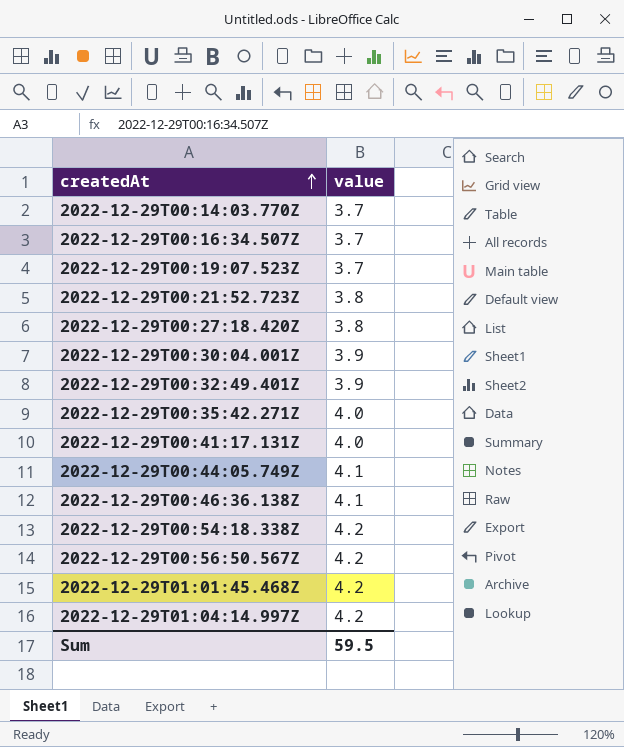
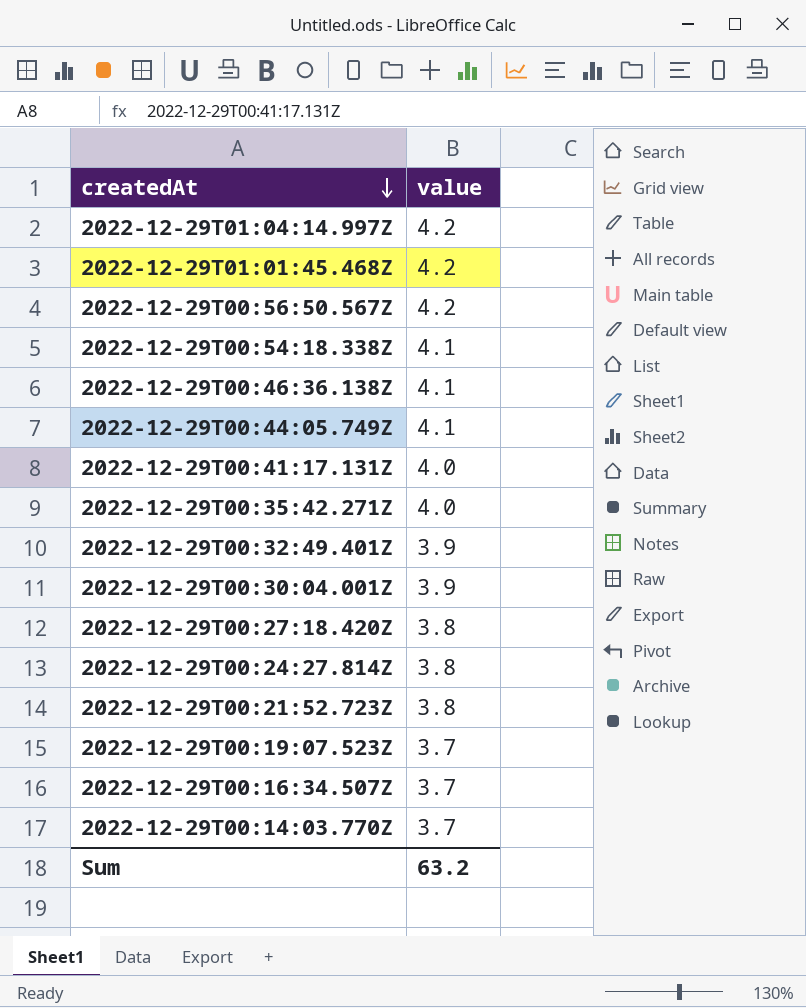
row order: createdAt ascending -> createdAt descending
2022-12-29T00:54:18.338Z | value: 4.2 -> 4.1
row 2022-12-29T00:24:27.814Z: none -> 3.8
Sum | value: 59.5 -> 63.2

